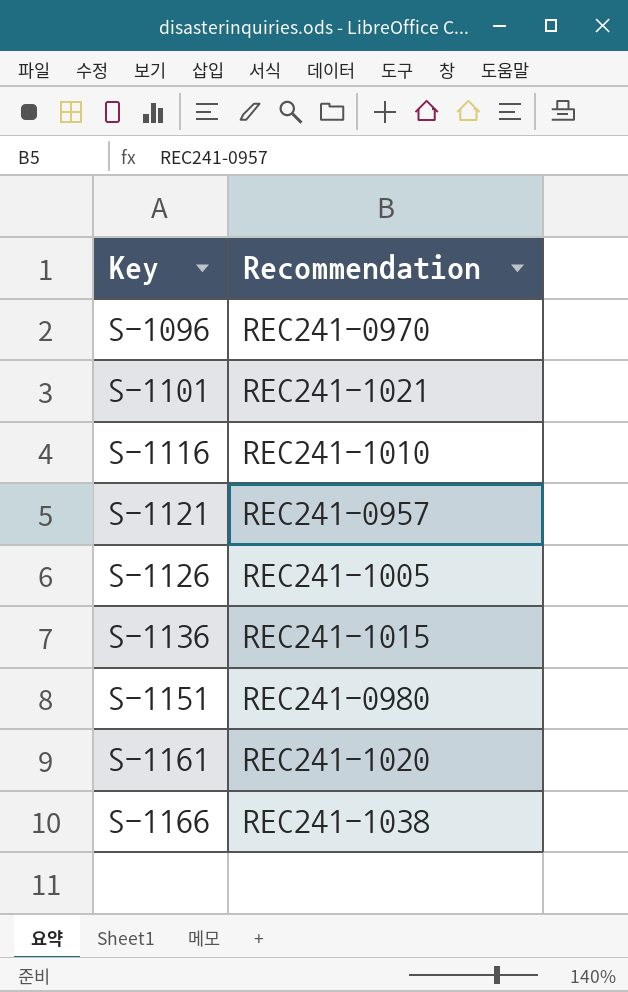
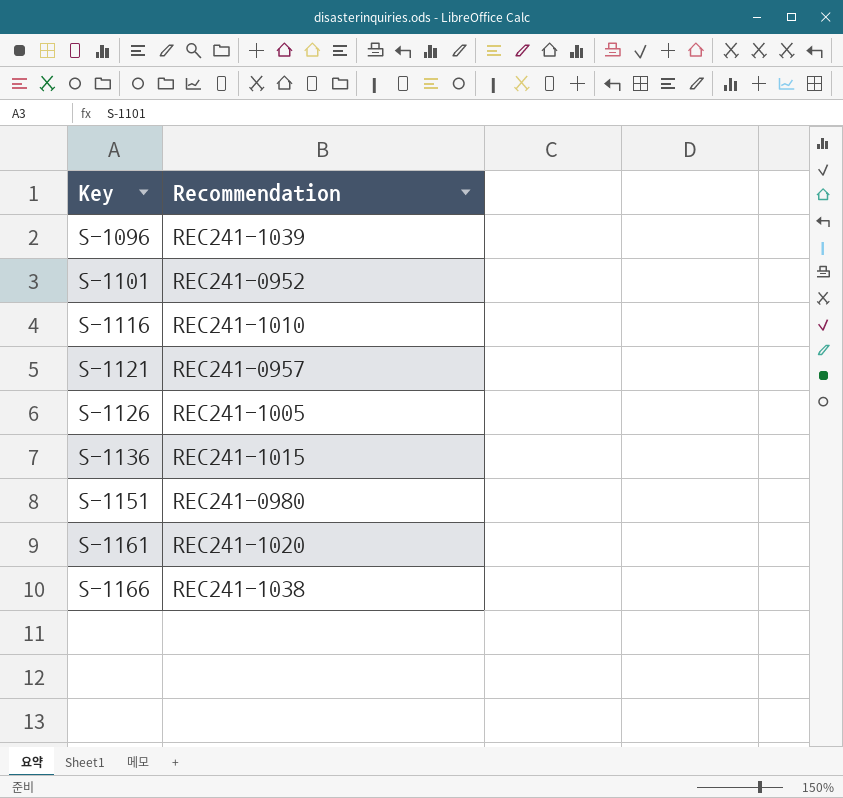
S-1096 | Recommendation: REC241-0970 -> REC241-1039
S-1101 | Recommendation: REC241-1021 -> REC241-0952

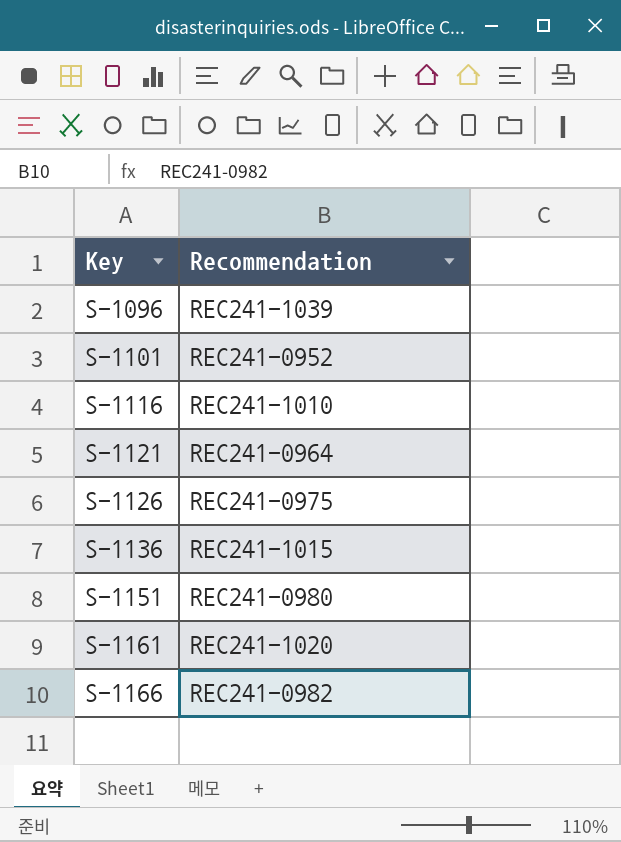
S-1121 | Recommendation: REC241-0957 -> REC241-0964
S-1126 | Recommendation: REC241-1005 -> REC241-0975
S-1166 | Recommendation: REC241-1038 -> REC241-0982

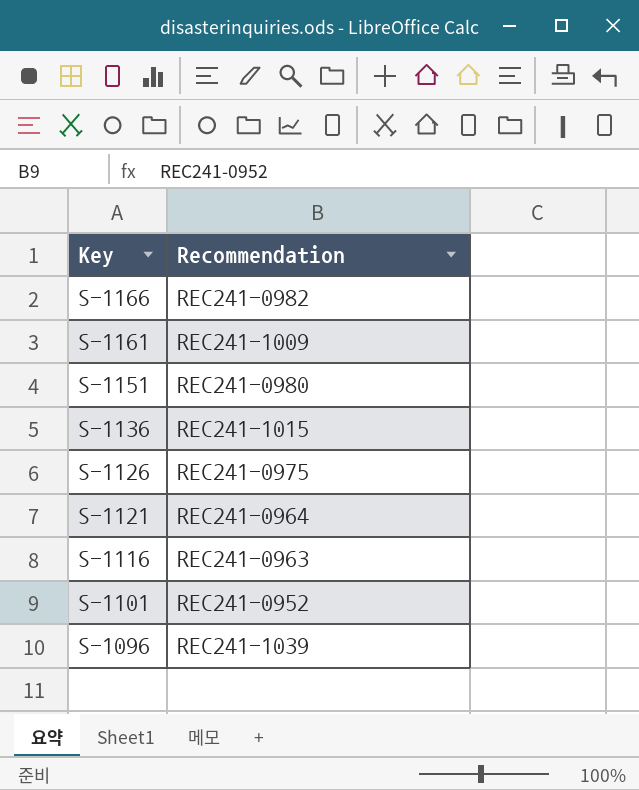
row order: Key ascending -> Key descending
S-1161 | Recommendation: REC241-1020 -> REC241-1009
S-1116 | Recommendation: REC241-1010 -> REC241-0963

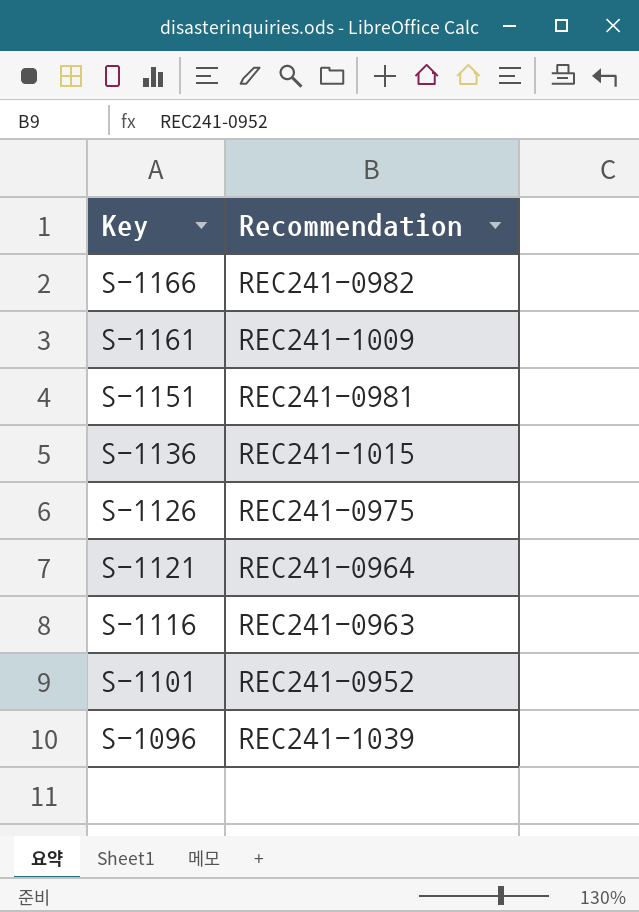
S-1151 | Recommendation: REC241-0980 -> REC241-0981

